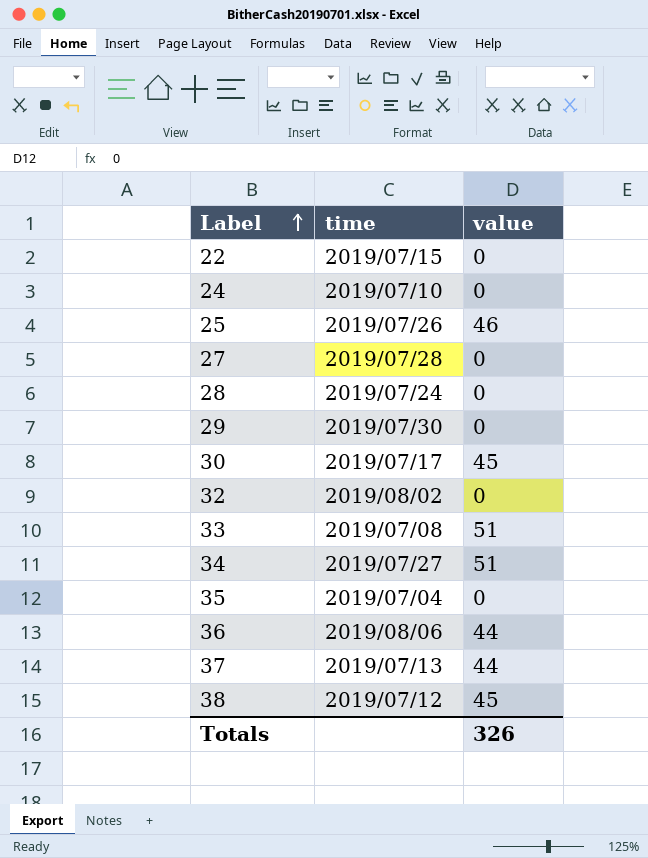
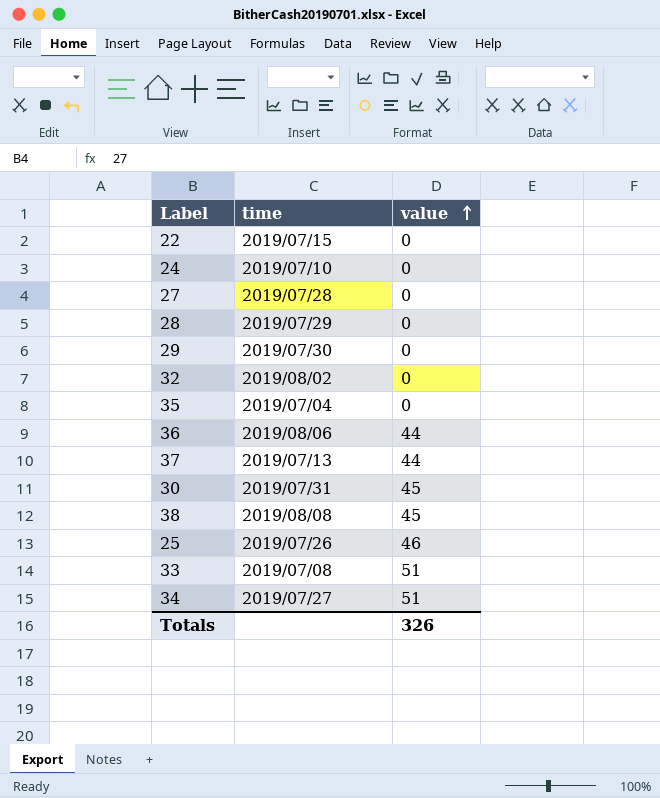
row order: Label ascending -> value ascending
28 | time: 2019/07/24 -> 2019/07/29
30 | time: 2019/07/17 -> 2019/07/31
38 | time: 2019/07/12 -> 2019/08/08

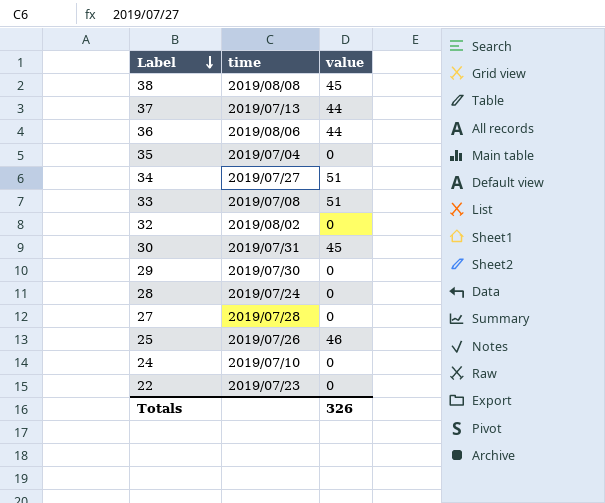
row order: value ascending -> Label descending
28 | time: 2019/07/29 -> 2019/07/24
22 | time: 2019/07/15 -> 2019/07/23

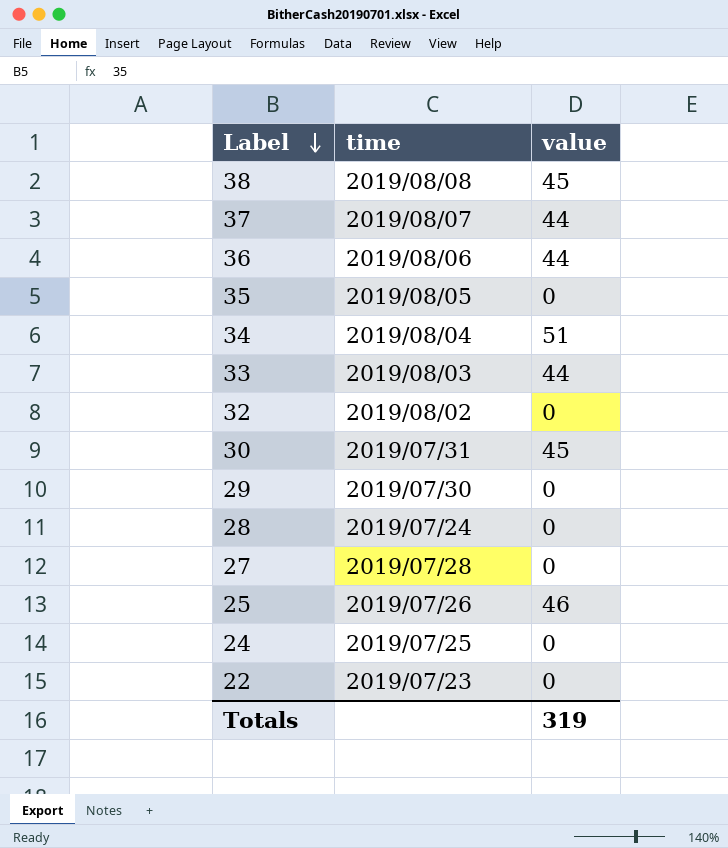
37 | time: 2019/07/13 -> 2019/08/07
35 | time: 2019/07/04 -> 2019/08/05
34 | time: 2019/07/27 -> 2019/08/04
33 | time: 2019/07/08 -> 2019/08/03
33 | value: 51 -> 44
24 | time: 2019/07/10 -> 2019/07/25
Totals | value: 326 -> 319

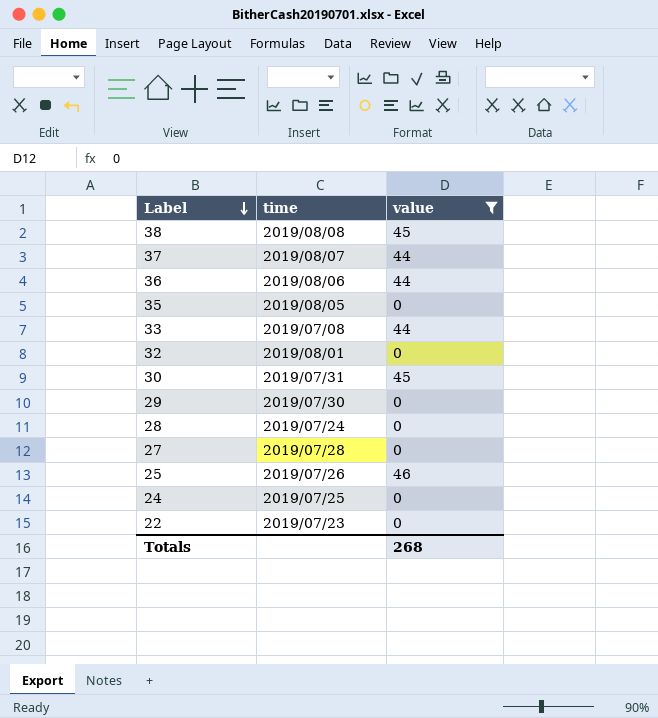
filter: none -> value != 51
33 | time: 2019/08/03 -> 2019/07/08
32 | time: 2019/08/02 -> 2019/08/01
Totals | value: 319 -> 268

